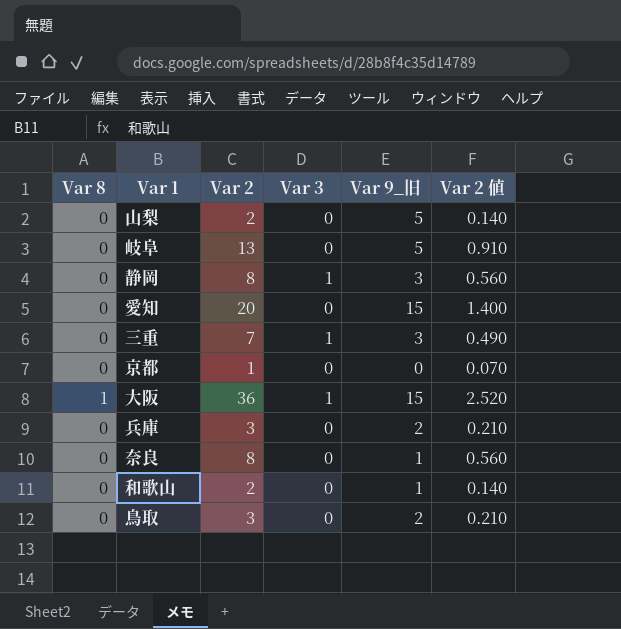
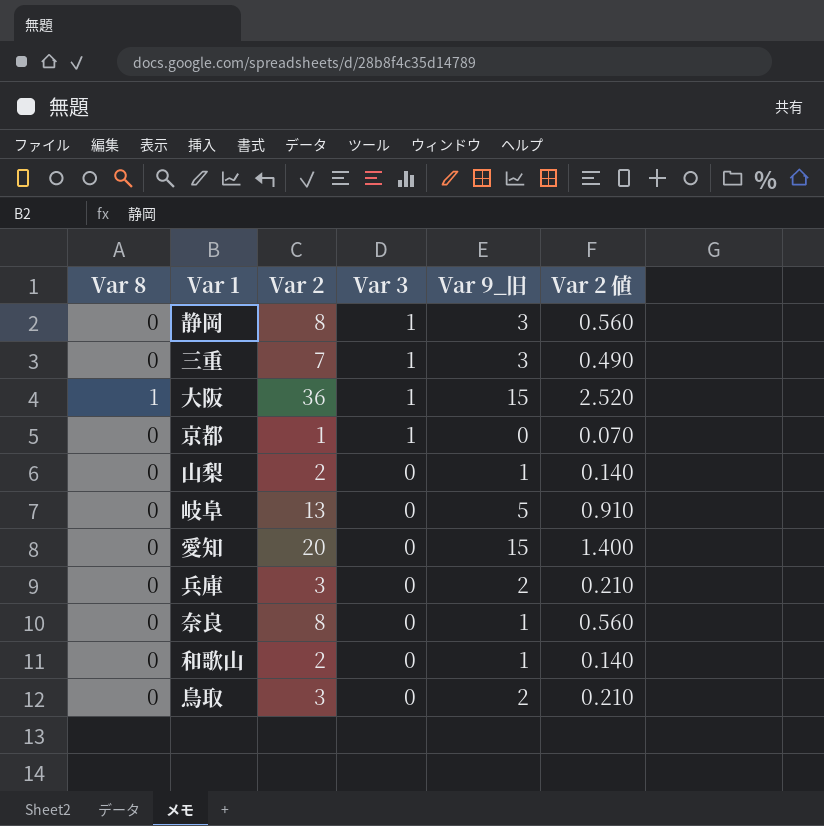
row order: none -> Var 3 descending
京都 | Var 3: 0 -> 1
山梨 | Var 9_旧: 5 -> 1

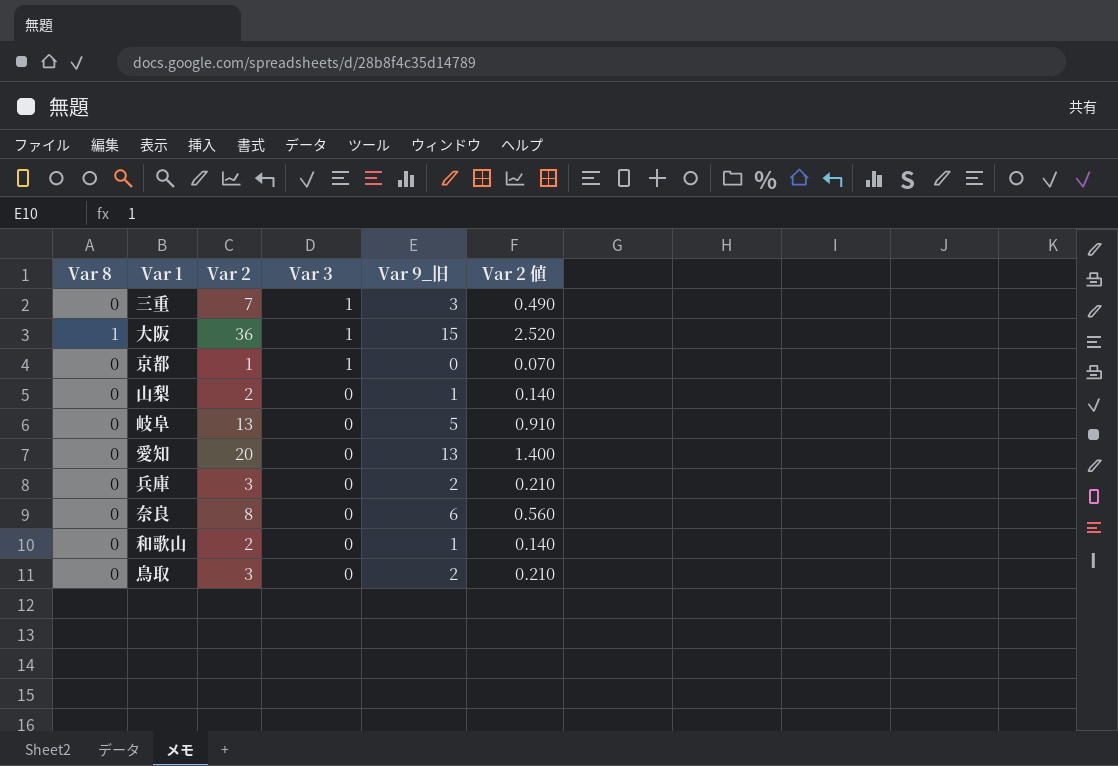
row 静岡: 0 | 8 | 1 | 3 | 0.560 -> none
愛知 | Var 9_旧: 15 -> 13
奈良 | Var 9_旧: 1 -> 6

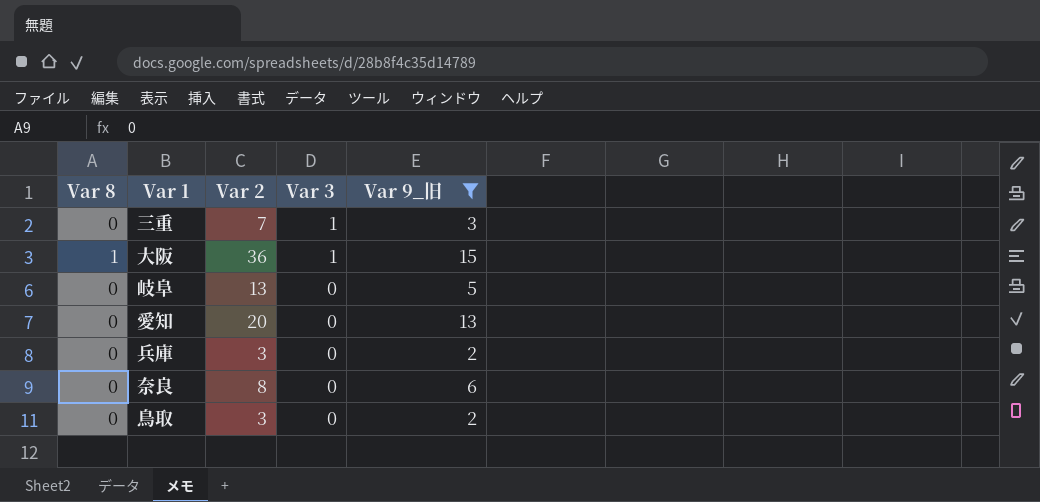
filter: none -> Var 9_旧 >= 2
column Var 2 値 | formula: [Var 2] * 0.07 -> none

